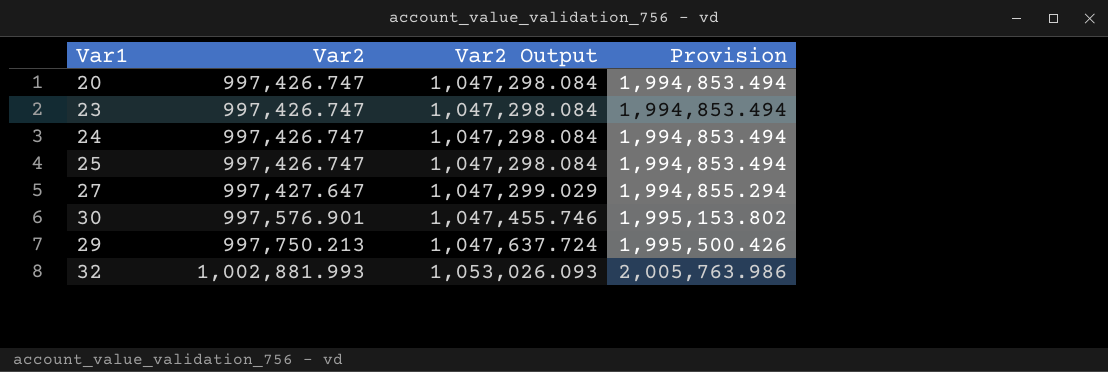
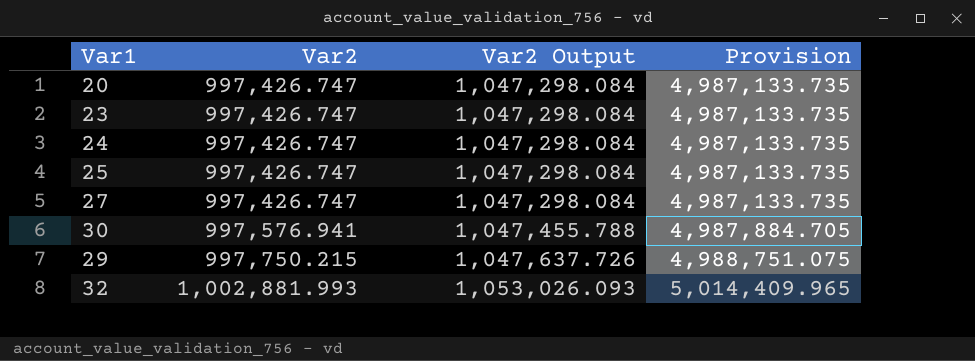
column Provision | formula: [Var2] * 2 -> [Var2] * 5
27 | Var2: 997,427.647 -> 997,426.747
27 | Var2 Output: 1,047,299.029 -> 1,047,298.084
30 | Var2: 997,576.901 -> 997,576.941
30 | Var2 Output: 1,047,455.746 -> 1,047,455.788
29 | Var2: 997,750.213 -> 997,750.215
29 | Var2 Output: 1,047,637.724 -> 1,047,637.726

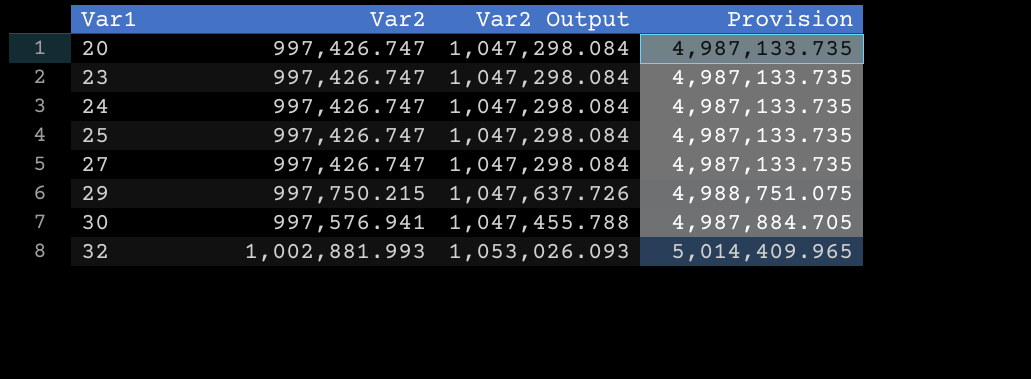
row order: Var2 ascending -> Var1 ascending

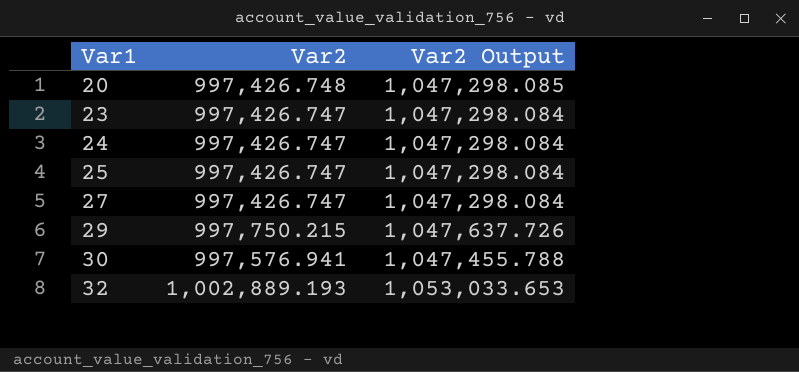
column Provision | formula: [Var2] * 5 -> none
20 | Var2: 997,426.747 -> 997,426.748
20 | Var2 Output: 1,047,298.084 -> 1,047,298.085
32 | Var2: 1,002,881.993 -> 1,002,889.193
32 | Var2 Output: 1,053,026.093 -> 1,053,033.653

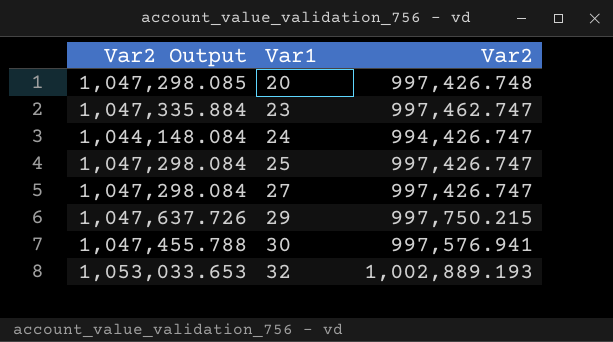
column Var2 Output | position: 3 -> 1
23 | Var2 Output: 1,047,298.084 -> 1,047,335.884
23 | Var2: 997,426.747 -> 997,462.747
24 | Var2 Output: 1,047,298.084 -> 1,044,148.084
24 | Var2: 997,426.747 -> 994,426.747

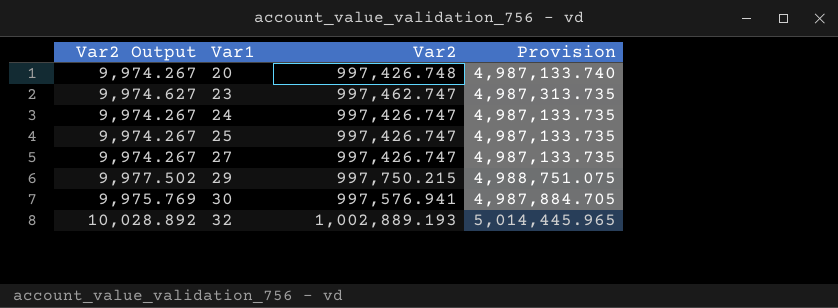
column Var2 Output | formula: [Var2] * 1.05 -> [Var2] * 0.01
column Provision | formula: none -> [Var2] * 5
24 | Var2: 994,426.747 -> 997,426.747

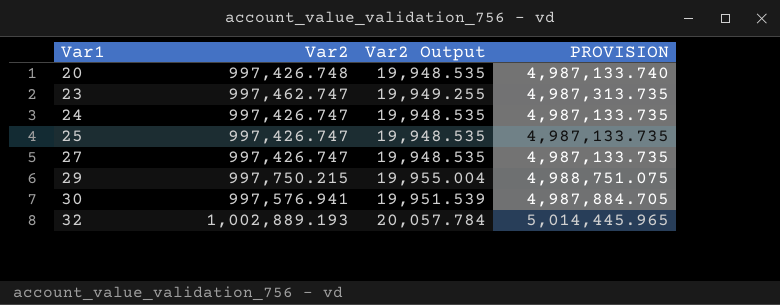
column Var2 Output | formula: [Var2] * 0.01 -> [Var2] * 0.02
column Var2 Output | position: 1 -> 3
column name: Provision -> PROVISION

